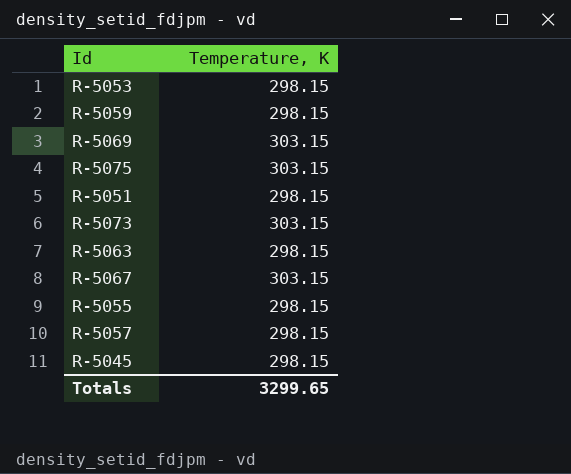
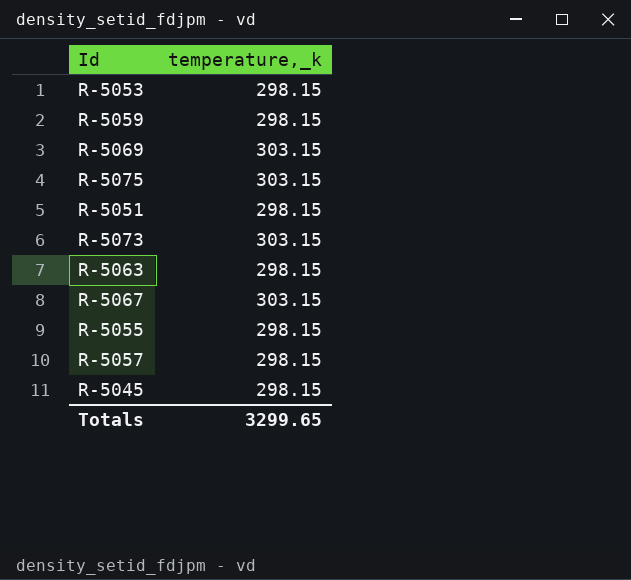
column name: Temperature, K -> temperature,_k

